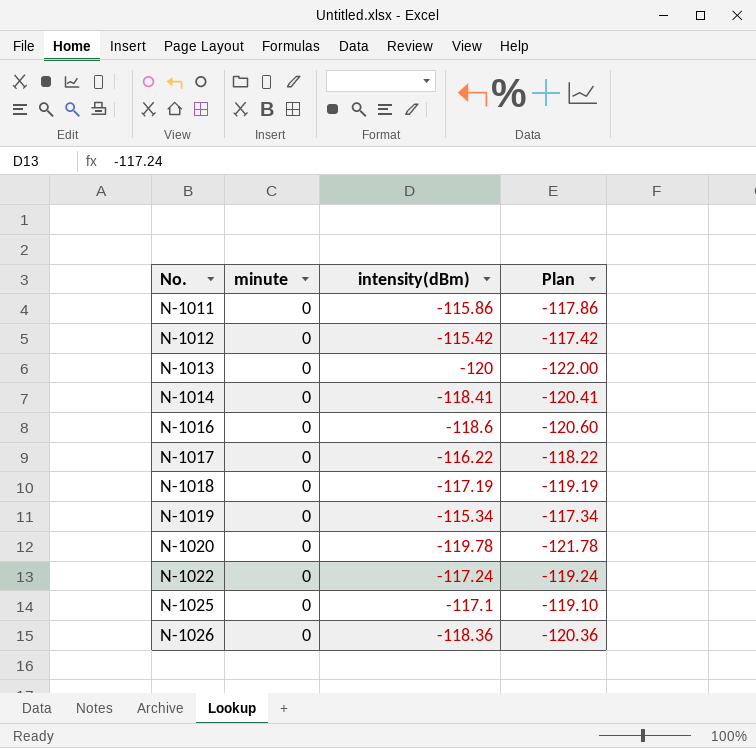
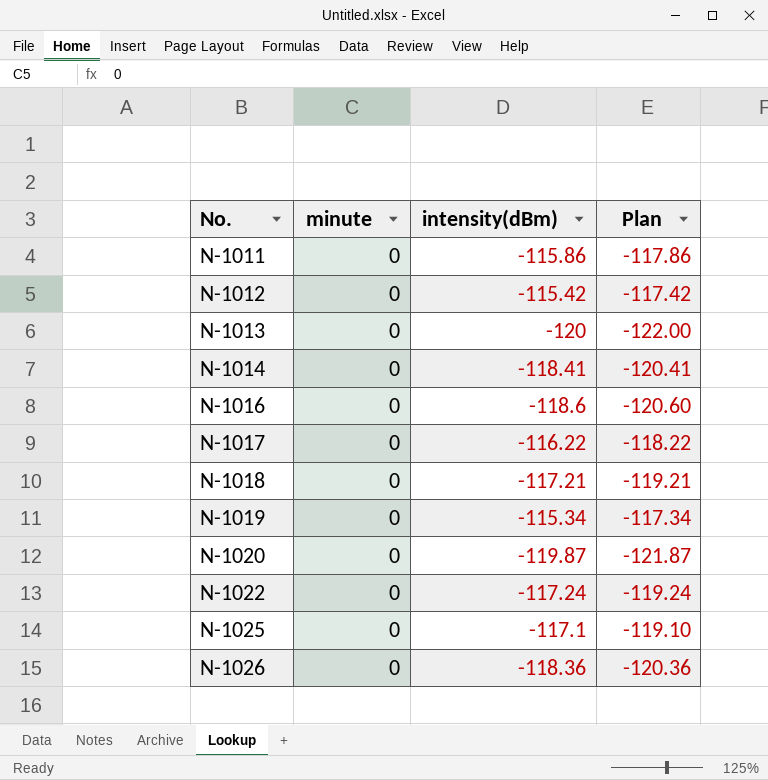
N-1018 | intensity(dBm): -117.19 -> -117.21
N-1018 | Plan: -119.19 -> -119.21
N-1020 | intensity(dBm): -119.78 -> -119.87
N-1020 | Plan: -121.78 -> -121.87

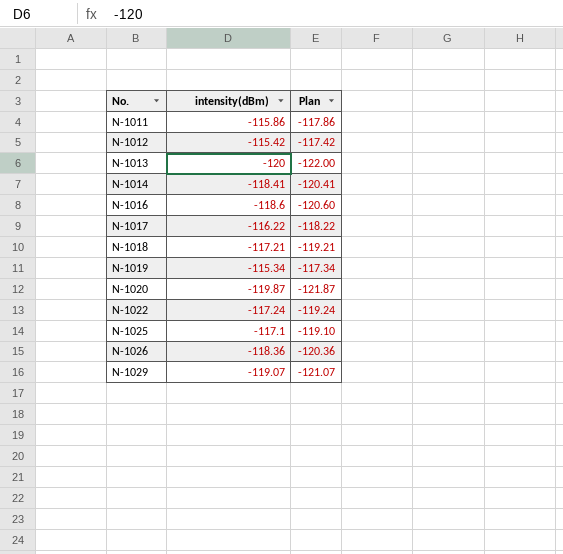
column minute | position: 2 -> none
row N-1029: none -> -119.07 | -121.07

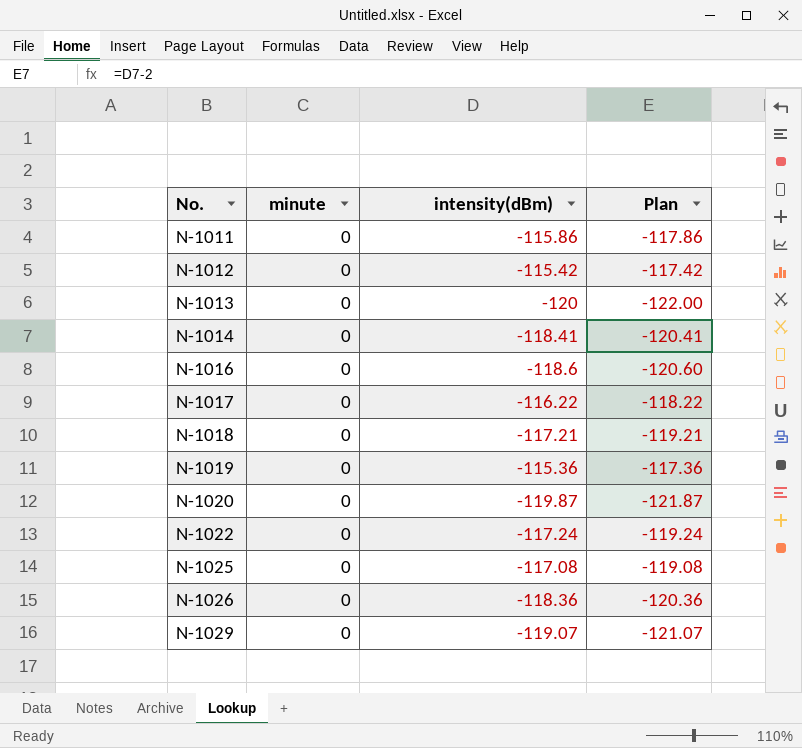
column minute | position: none -> 2
N-1019 | intensity(dBm): -115.34 -> -115.36
N-1019 | Plan: -117.34 -> -117.36
N-1025 | intensity(dBm): -117.1 -> -117.08
N-1025 | Plan: -119.10 -> -119.08

